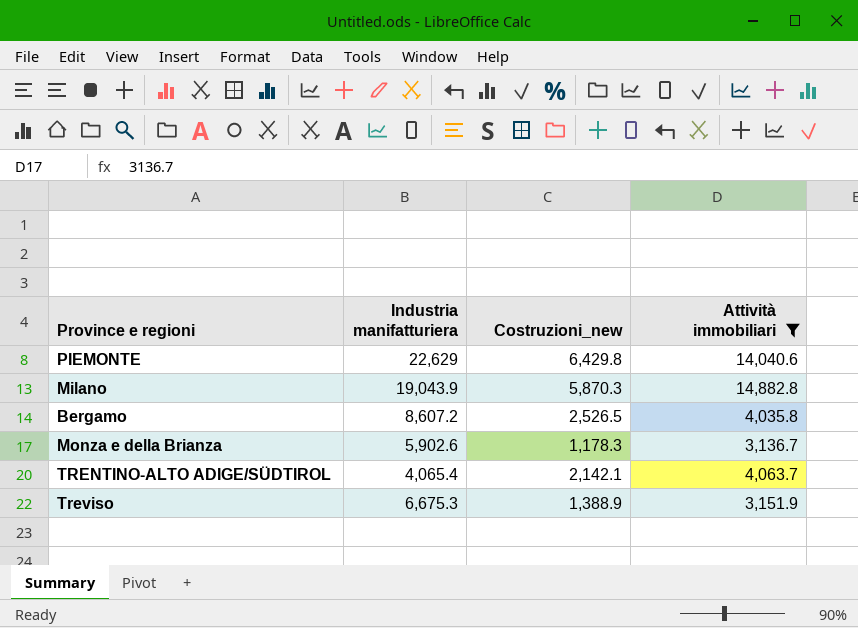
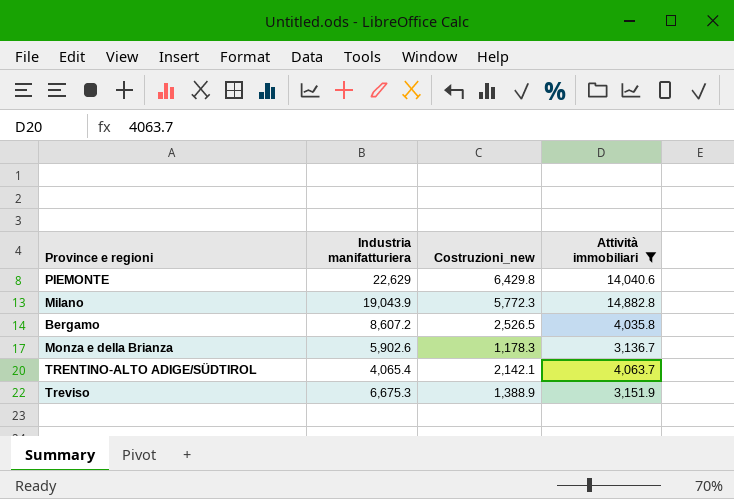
Milano | Costruzioni_new: 5,870.3 -> 5,772.3

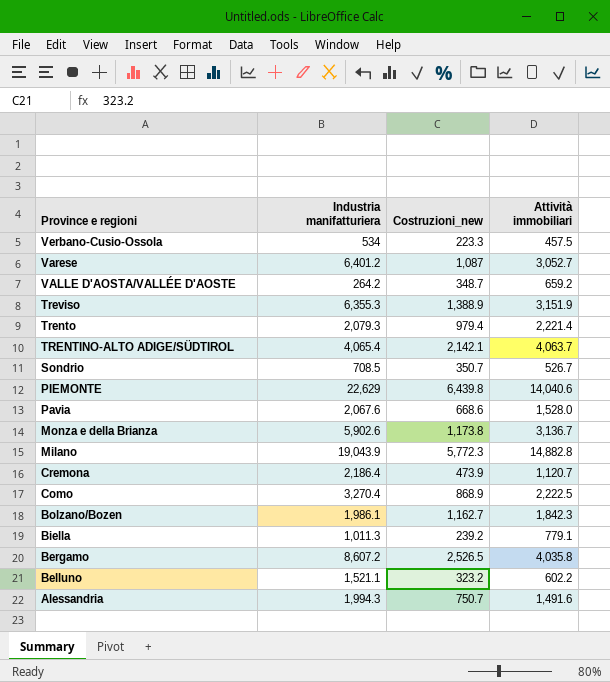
filter: Attività immobiliari >= 3,136.7 -> none
row order: none -> Province e regioni descending
Treviso | Industria manifatturiera: 6,675.3 -> 6,355.3
PIEMONTE | Costruzioni_new: 6,429.8 -> 6,439.8
Monza e della Brianza | Costruzioni_new: 1,178.3 -> 1,173.8

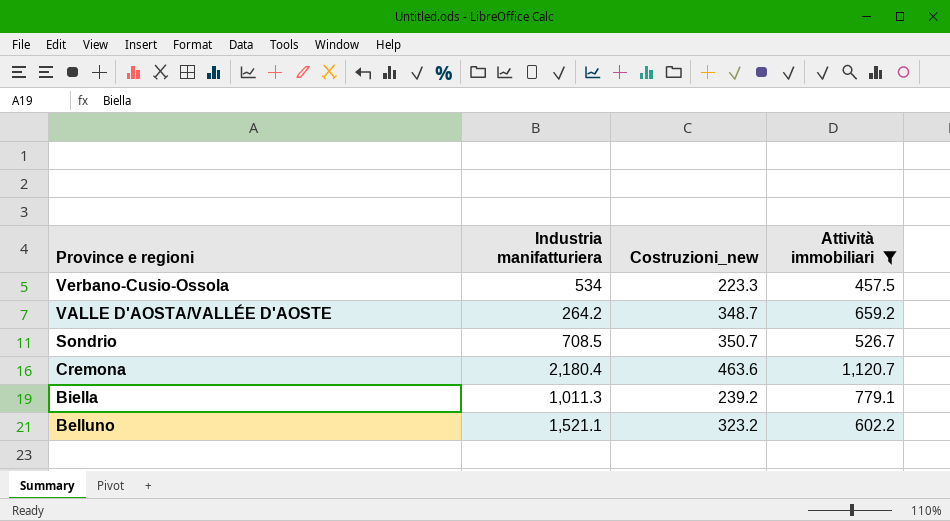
filter: none -> Attività immobiliari <= 1,120.7
Cremona | Industria manifatturiera: 2,186.4 -> 2,180.4
Cremona | Costruzioni_new: 473.9 -> 463.6

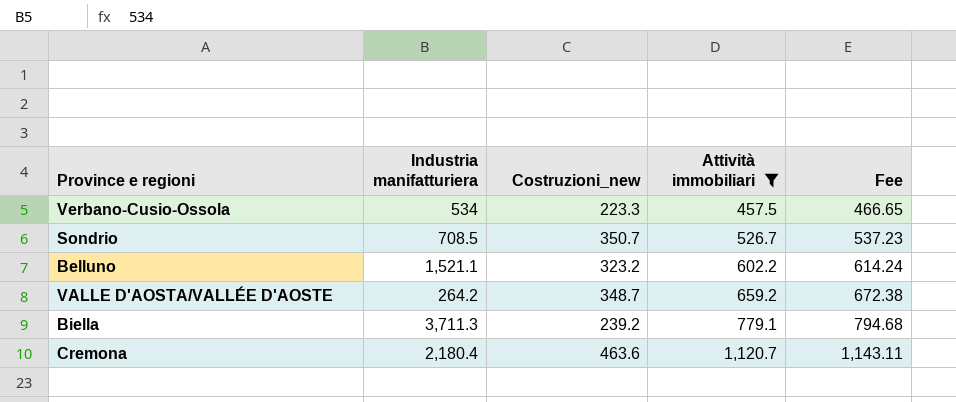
row order: Province e regioni descending -> Attività immobiliari ascending
column Fee | formula: none -> [Attività immobiliari] * 1.02
Biella | Industria manifatturiera: 1,011.3 -> 3,711.3

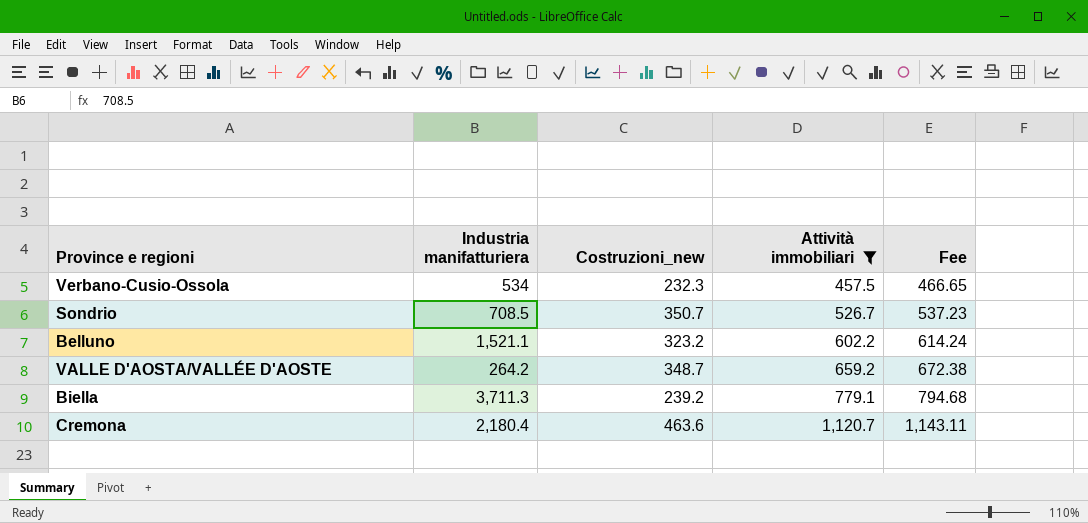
Verbano-Cusio-Ossola | Costruzioni_new: 223.3 -> 232.3

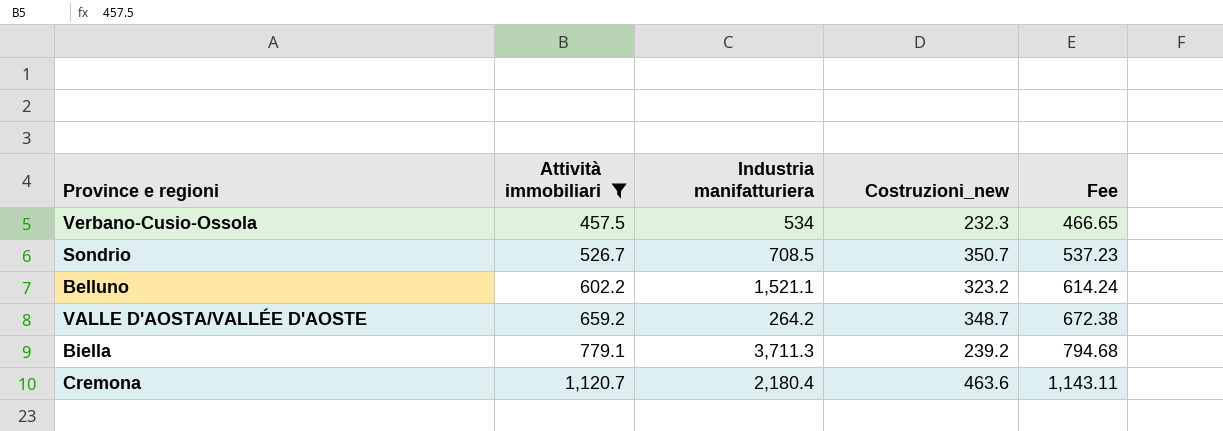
column Attività immobiliari | position: 4 -> 2

